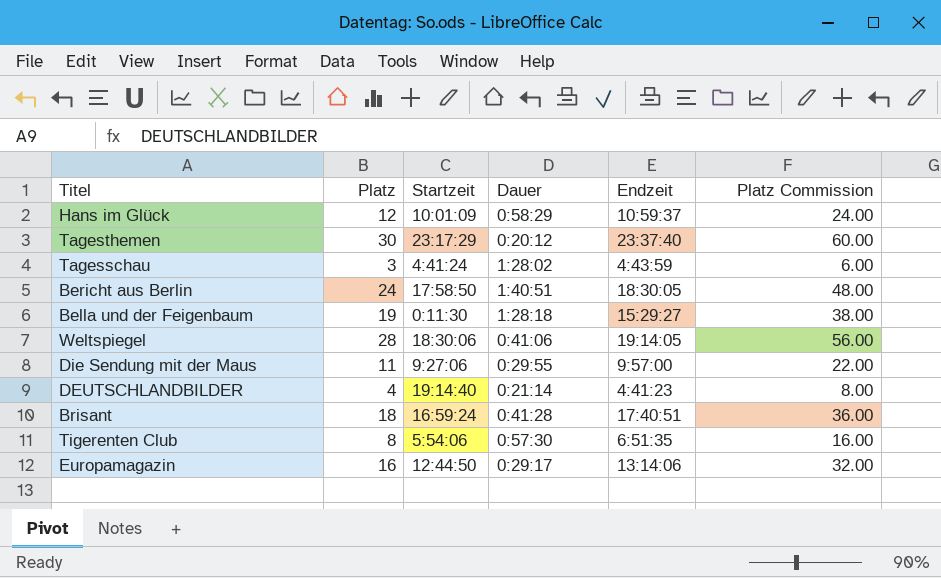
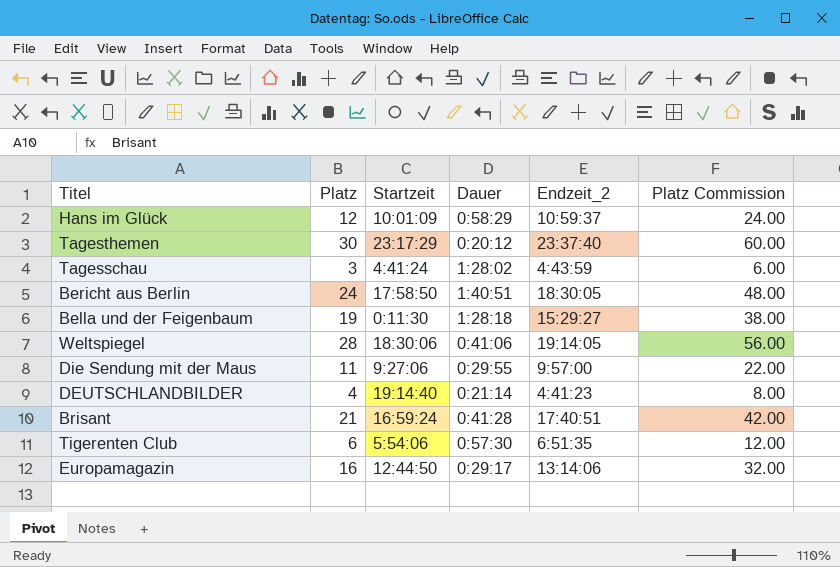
column name: Endzeit -> Endzeit_2
Brisant | Platz: 18 -> 21
Brisant | Platz Commission: 36.00 -> 42.00
Tigerenten Club | Platz: 8 -> 6
Tigerenten Club | Platz Commission: 16.00 -> 12.00

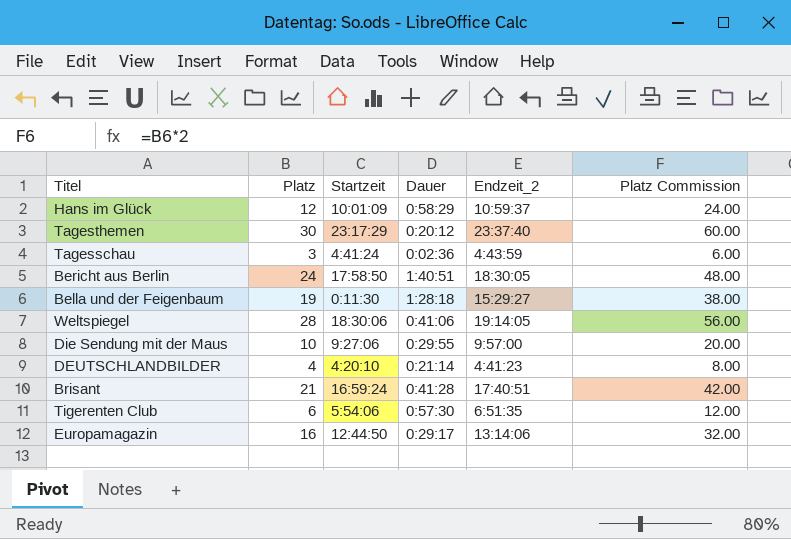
Tagesschau | Dauer: 1:28:02 -> 0:02:36
Die Sendung mit der Maus | Platz: 11 -> 10
Die Sendung mit der Maus | Platz Commission: 22.00 -> 20.00
DEUTSCHLANDBILDER | Startzeit: 19:14:40 -> 4:20:10

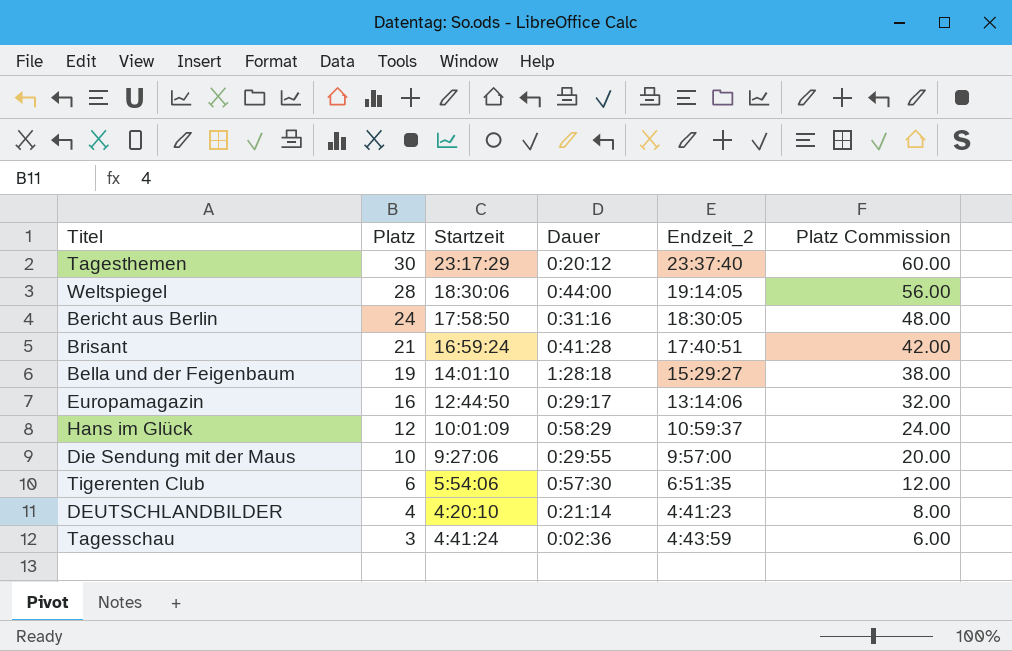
row order: none -> Platz descending
Weltspiegel | Dauer: 0:41:06 -> 0:44:00
Bericht aus Berlin | Dauer: 1:40:51 -> 0:31:16
Bella und der Feigenbaum | Startzeit: 0:11:30 -> 14:01:10

